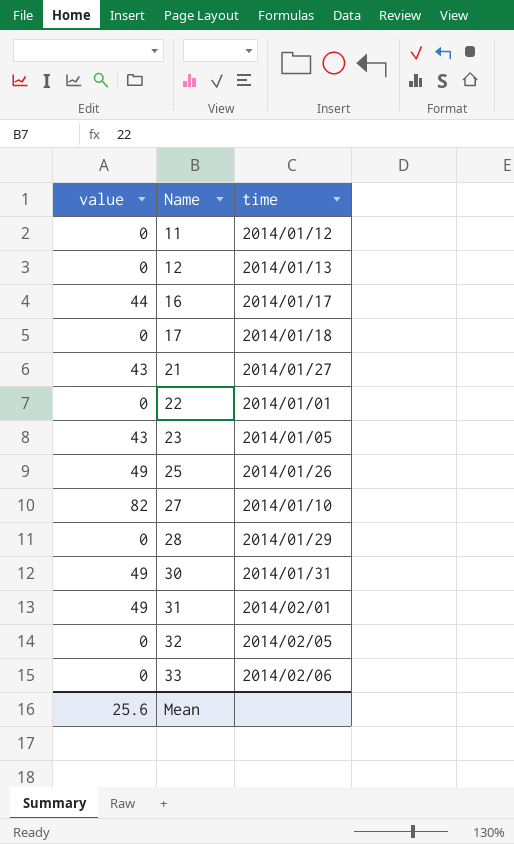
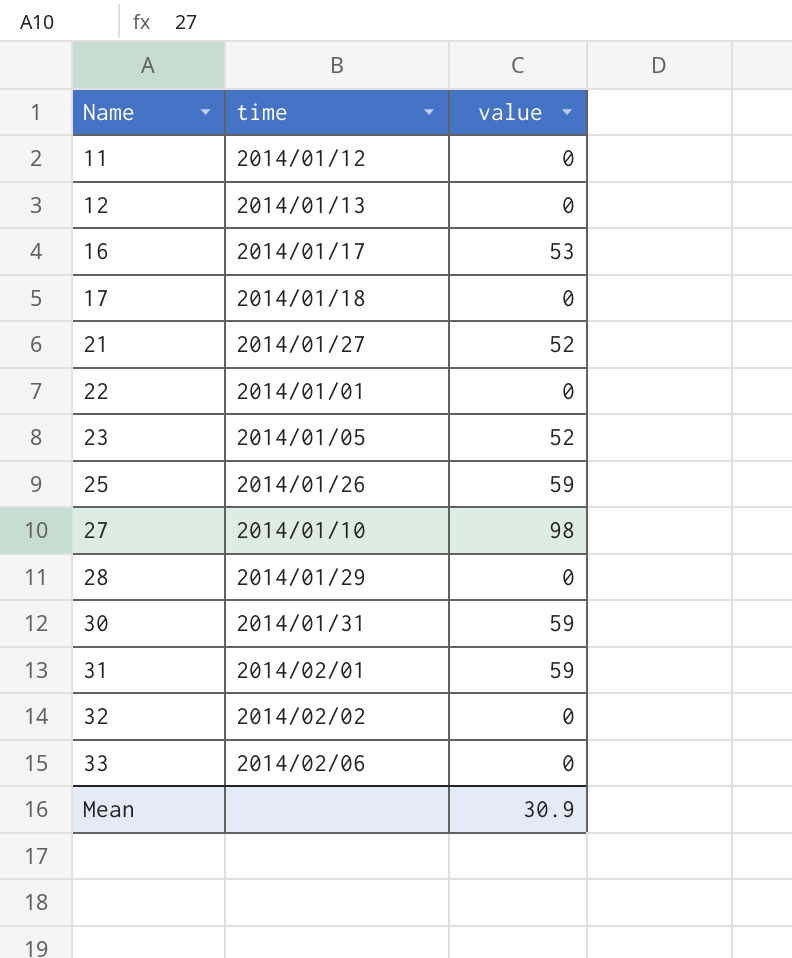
column value | position: 1 -> 3
16 | value: 44 -> 53
21 | value: 43 -> 52
23 | value: 43 -> 52
25 | value: 49 -> 59
27 | value: 82 -> 98
30 | value: 49 -> 59
31 | value: 49 -> 59
32 | time: 2014/02/05 -> 2014/02/02
Mean | value: 25.6 -> 30.9

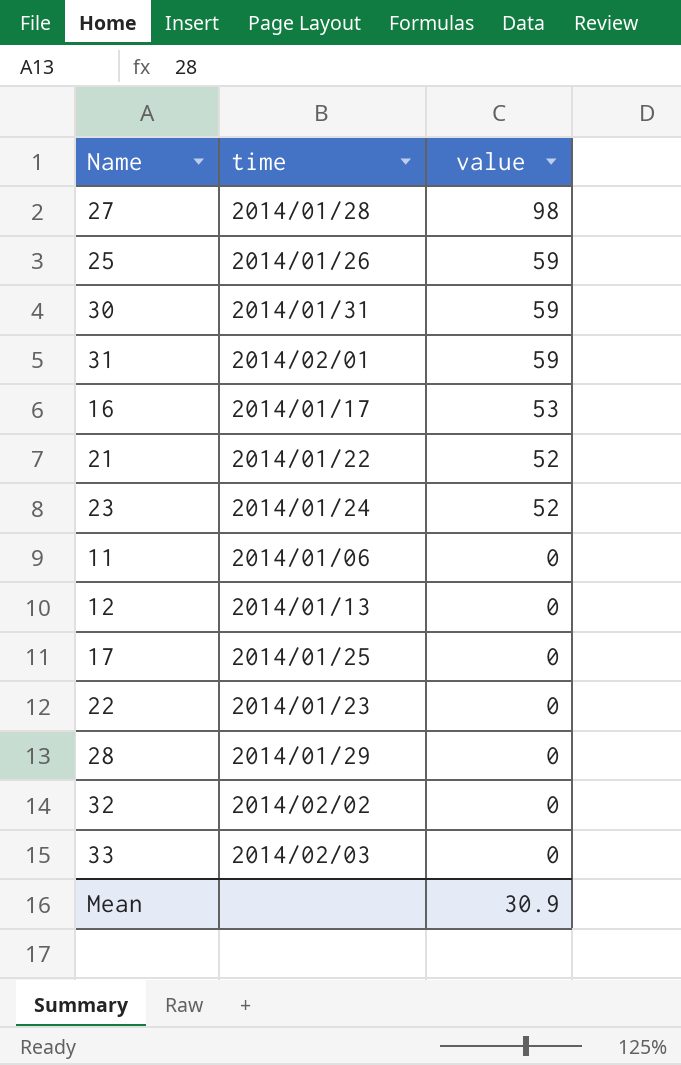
row order: Name ascending -> value descending
27 | time: 2014/01/10 -> 2014/01/28
21 | time: 2014/01/27 -> 2014/01/22
23 | time: 2014/01/05 -> 2014/01/24
11 | time: 2014/01/12 -> 2014/01/06
17 | time: 2014/01/18 -> 2014/01/25
22 | time: 2014/01/01 -> 2014/01/23
33 | time: 2014/02/06 -> 2014/02/03

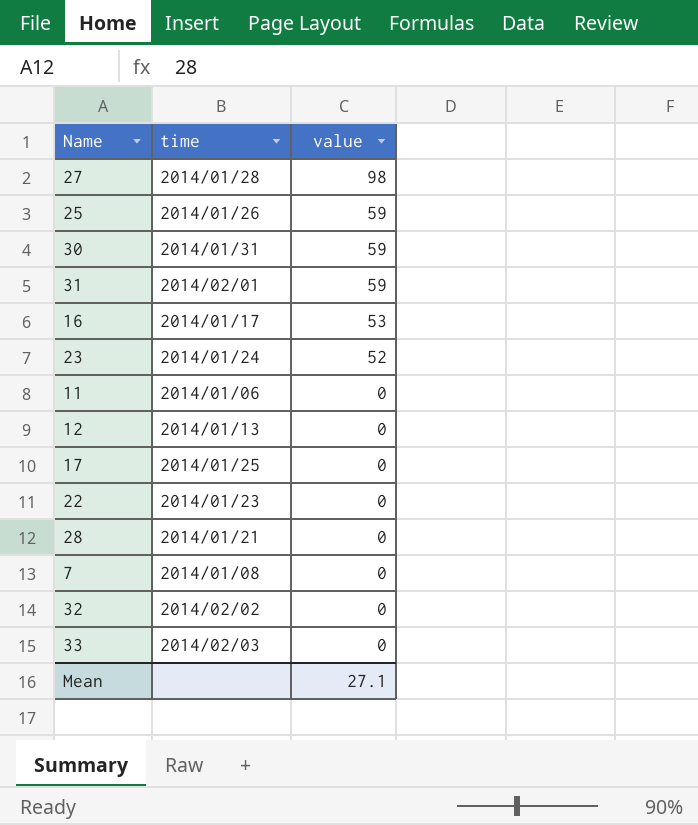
row 21: 2014/01/22 | 52 -> none
28 | time: 2014/01/29 -> 2014/01/21
row 7: none -> 2014/01/08 | 0
Mean | value: 30.9 -> 27.1

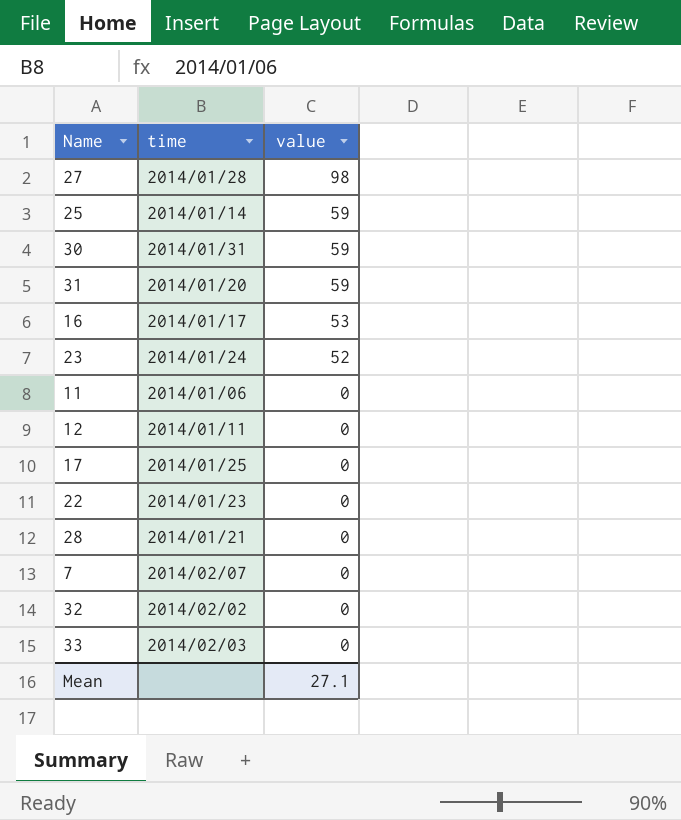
25 | time: 2014/01/26 -> 2014/01/14
31 | time: 2014/02/01 -> 2014/01/20
12 | time: 2014/01/13 -> 2014/01/11
7 | time: 2014/01/08 -> 2014/02/07

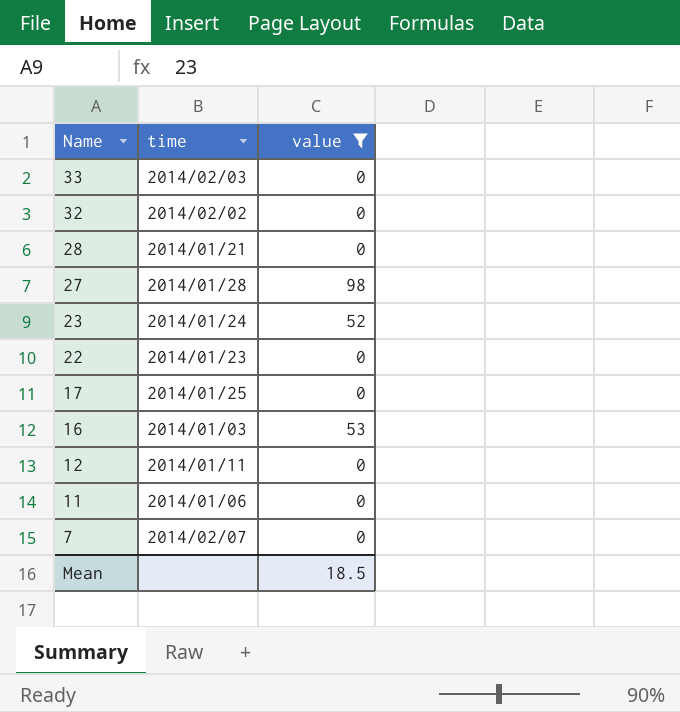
filter: none -> value != 59
row order: value descending -> Name descending
16 | time: 2014/01/17 -> 2014/01/03
Mean | value: 27.1 -> 18.5

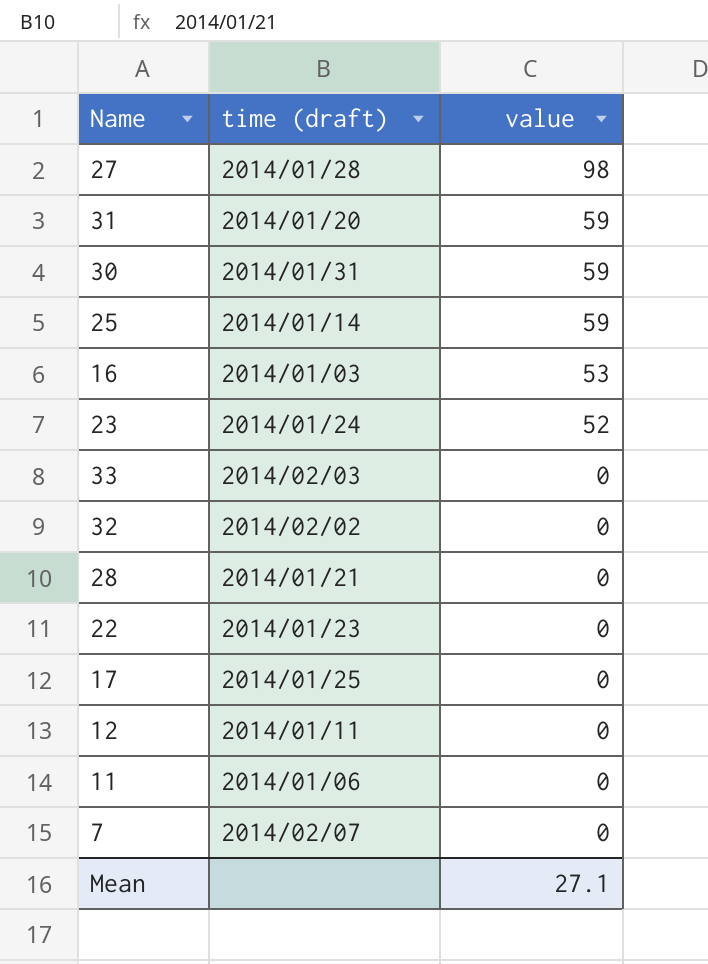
filter: value != 59 -> none
row order: Name descending -> value descending
column name: time -> time (draft)
Mean | value: 18.5 -> 27.1

